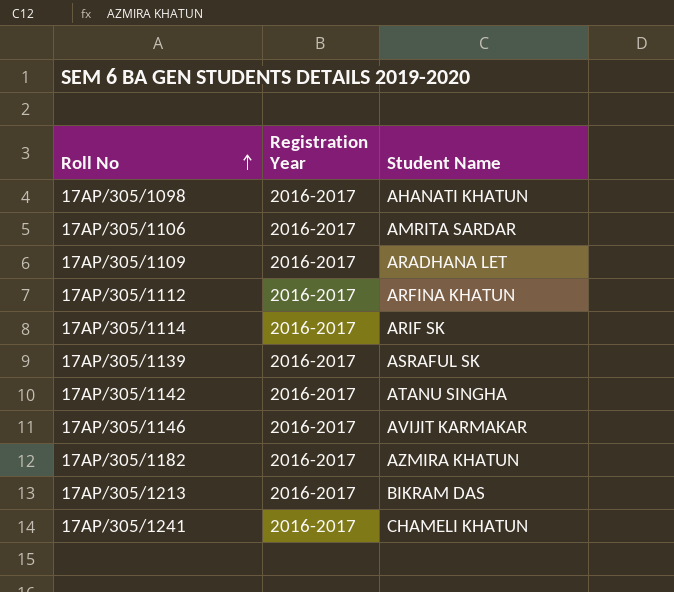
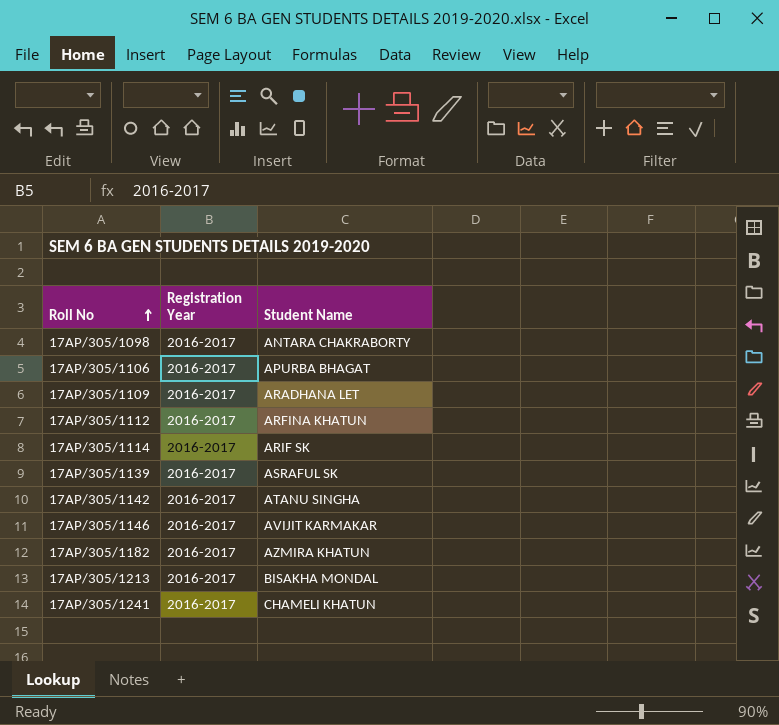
17AP/305/1098 | Student Name: AHANATI KHATUN -> ANTARA CHAKRABORTY
17AP/305/1106 | Student Name: AMRITA SARDAR -> APURBA BHAGAT
17AP/305/1213 | Student Name: BIKRAM DAS -> BISAKHA MONDAL

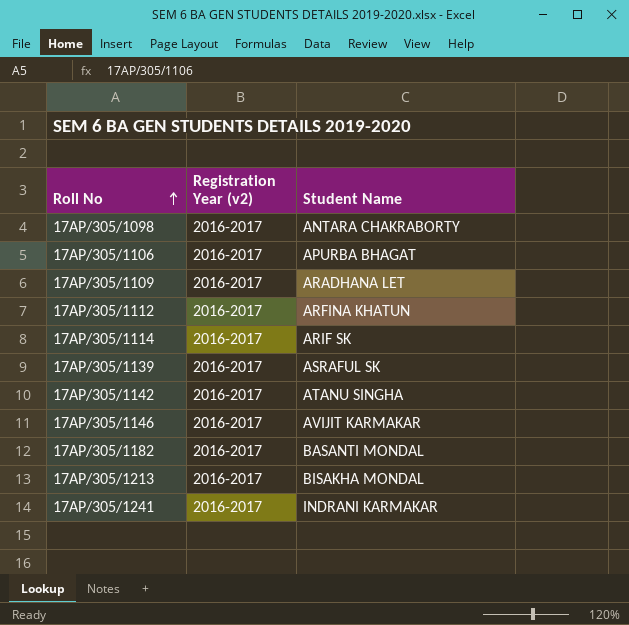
column name: Registration Year -> Registration Year (v2)
17AP/305/1182 | Student Name: AZMIRA KHATUN -> BASANTI MONDAL
17AP/305/1241 | Student Name: CHAMELI KHATUN -> INDRANI KARMAKAR

